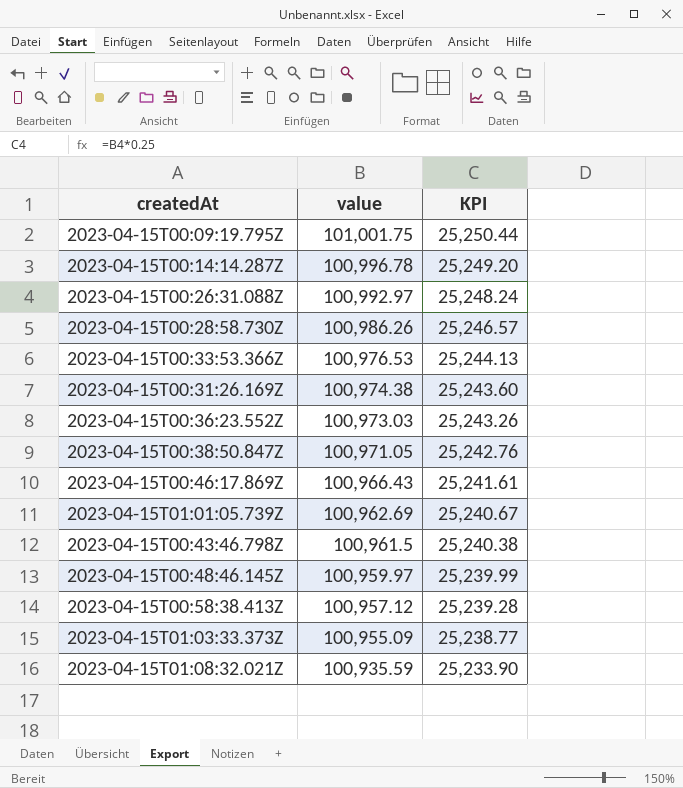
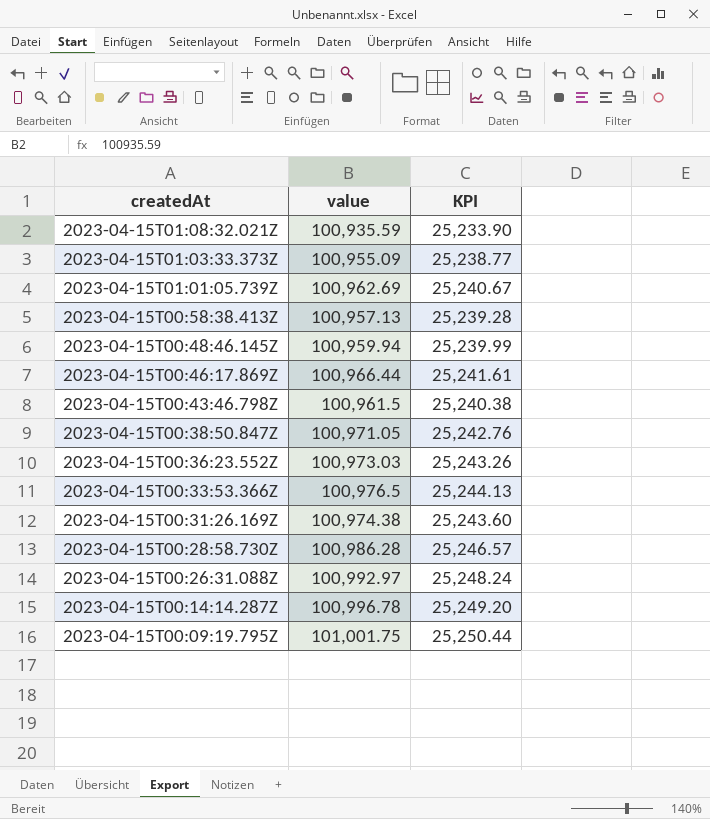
row order: value descending -> createdAt descending
2023-04-15T00:58:38.413Z | value: 100,957.12 -> 100,957.13
2023-04-15T00:48:46.145Z | value: 100,959.97 -> 100,959.94
2023-04-15T00:46:17.869Z | value: 100,966.43 -> 100,966.44
2023-04-15T00:33:53.366Z | value: 100,976.53 -> 100,976.5
2023-04-15T00:28:58.730Z | value: 100,986.26 -> 100,986.28

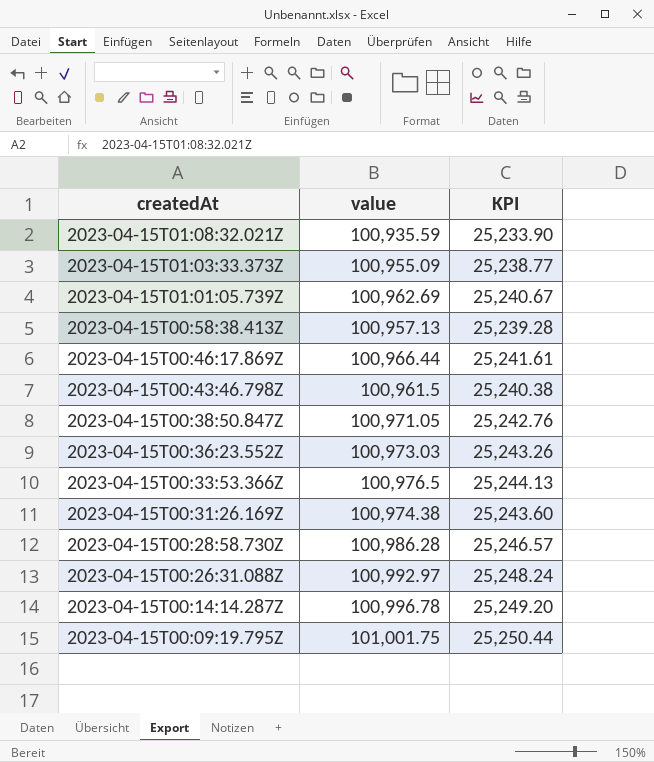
row 2023-04-15T00:48:46.145Z: 100,959.94 | 25,239.99 -> none

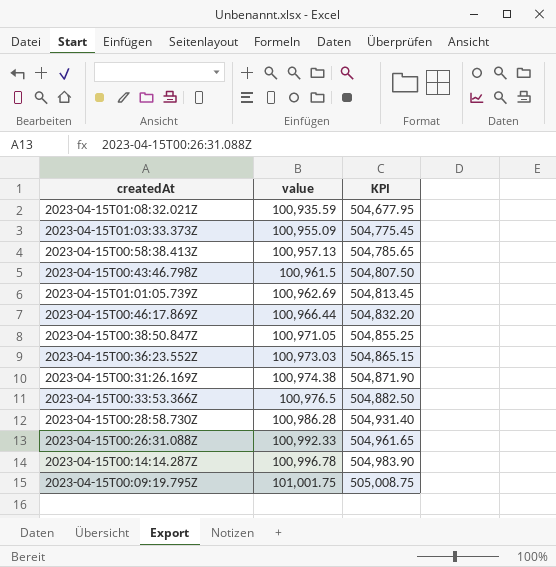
row order: createdAt descending -> value ascending
column KPI | formula: [value] * 0.25 -> [value] * 5
2023-04-15T00:26:31.088Z | value: 100,992.97 -> 100,992.33

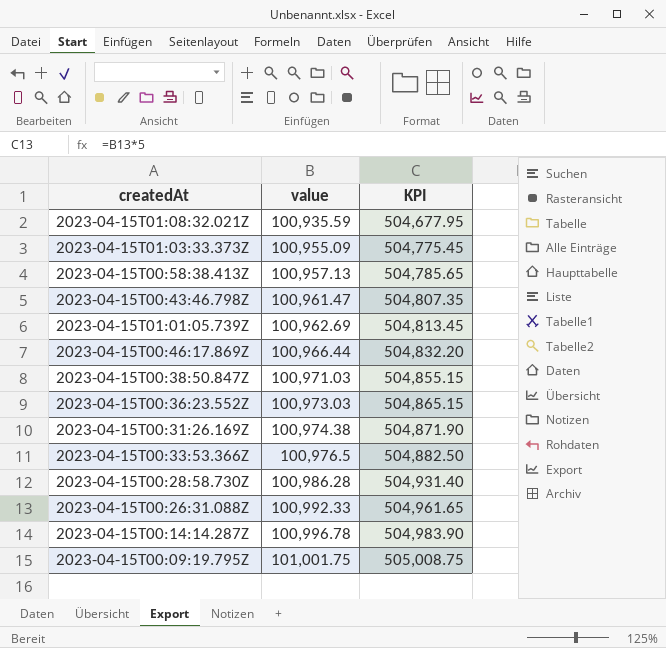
2023-04-15T00:43:46.798Z | value: 100,961.5 -> 100,961.47
2023-04-15T00:43:46.798Z | KPI: 504,807.50 -> 504,807.35
2023-04-15T00:38:50.847Z | value: 100,971.05 -> 100,971.03
2023-04-15T00:38:50.847Z | KPI: 504,855.25 -> 504,855.15

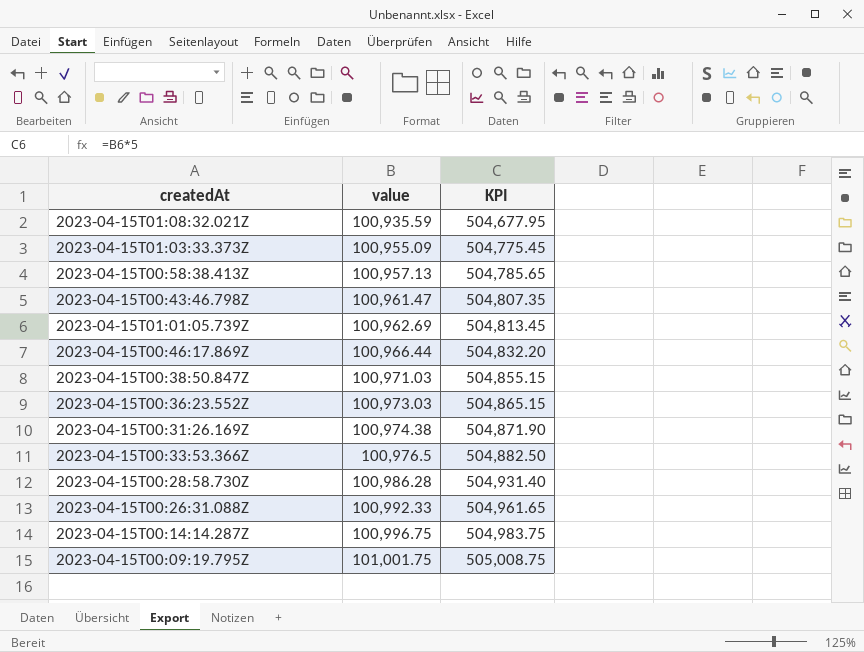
2023-04-15T00:14:14.287Z | value: 100,996.78 -> 100,996.75
2023-04-15T00:14:14.287Z | KPI: 504,983.90 -> 504,983.75

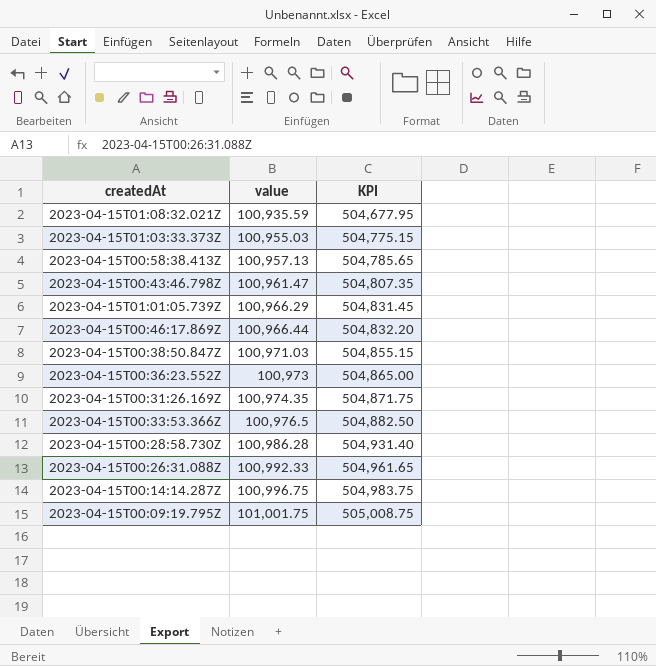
2023-04-15T01:03:33.373Z | value: 100,955.09 -> 100,955.03
2023-04-15T01:03:33.373Z | KPI: 504,775.45 -> 504,775.15
2023-04-15T01:01:05.739Z | value: 100,962.69 -> 100,966.29
2023-04-15T01:01:05.739Z | KPI: 504,813.45 -> 504,831.45
2023-04-15T00:36:23.552Z | value: 100,973.03 -> 100,973
2023-04-15T00:36:23.552Z | KPI: 504,865.15 -> 504,865.00
2023-04-15T00:31:26.169Z | value: 100,974.38 -> 100,974.35
2023-04-15T00:31:26.169Z | KPI: 504,871.90 -> 504,871.75

